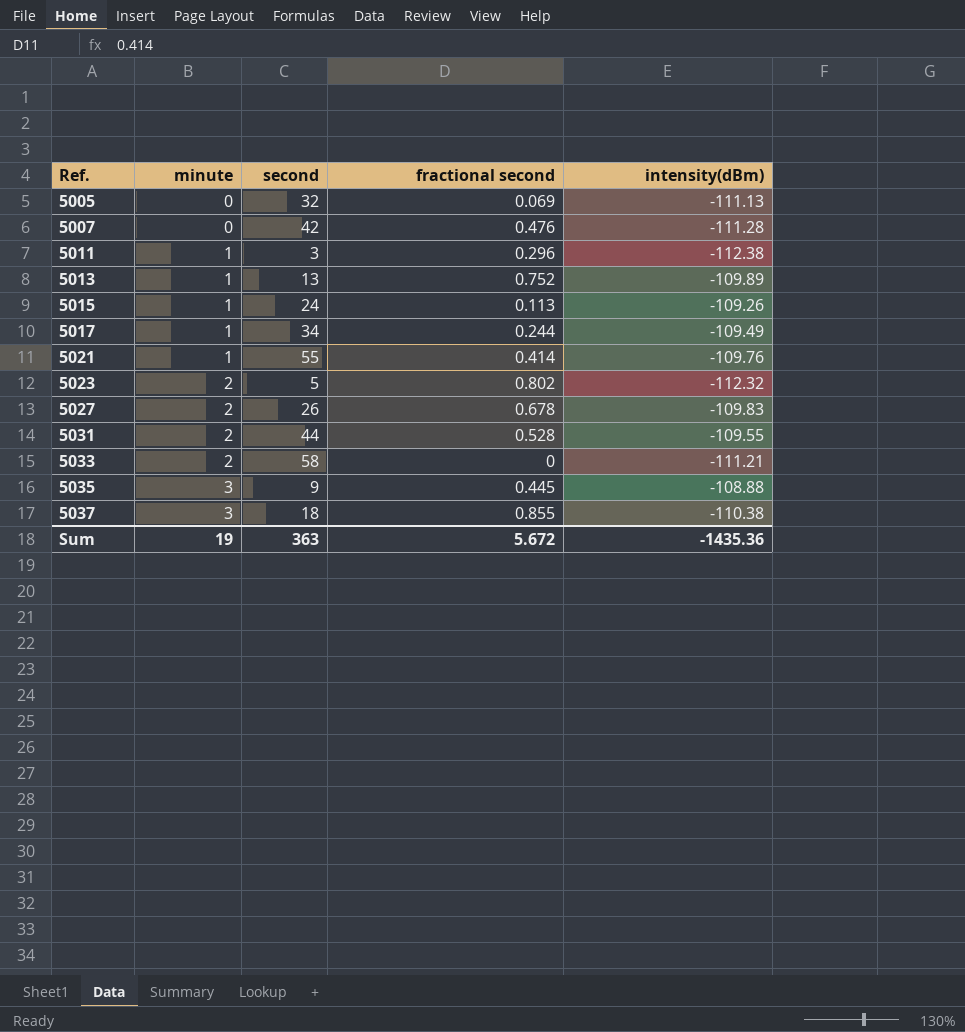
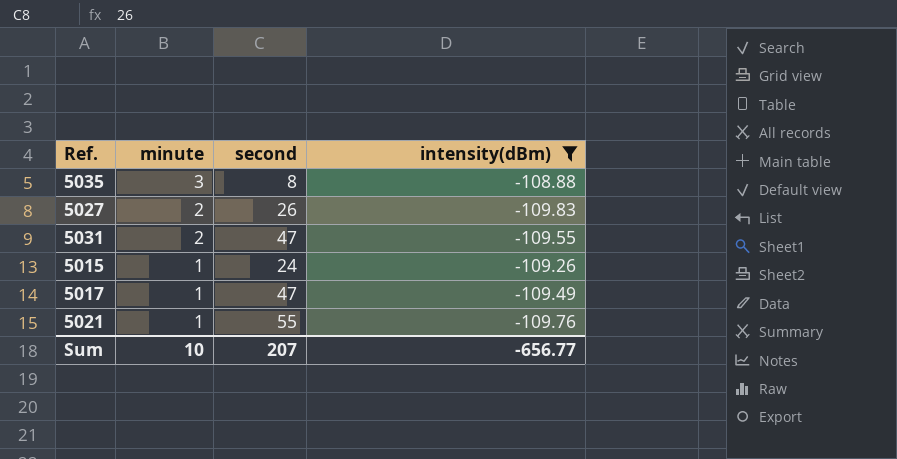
filter: none -> intensity(dBm) >= -109.83
row order: Ref. ascending -> minute descending
column fractional second | position: 4 -> none
5035 | second: 9 -> 8
5031 | second: 44 -> 47
5017 | second: 34 -> 47
Sum | minute: 19 -> 10
Sum | second: 363 -> 207
Sum | intensity(dBm): -1435.36 -> -656.77

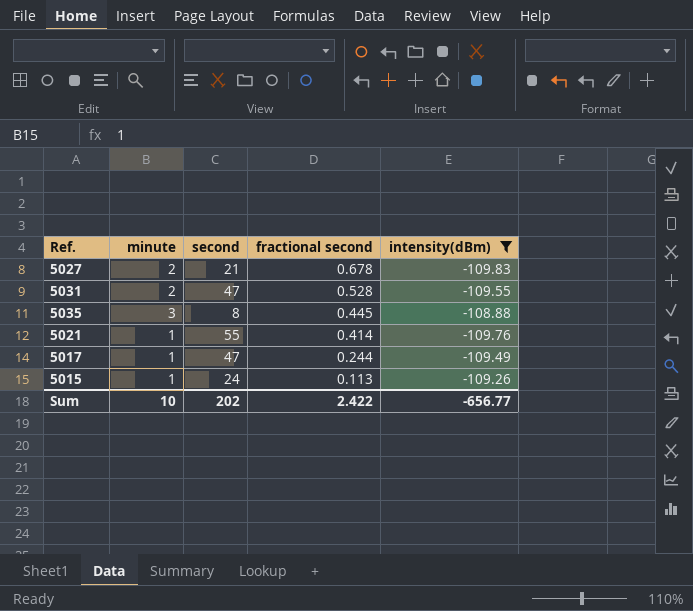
row order: minute descending -> fractional second descending
column fractional second | position: none -> 4
5027 | second: 26 -> 21
Sum | second: 207 -> 202

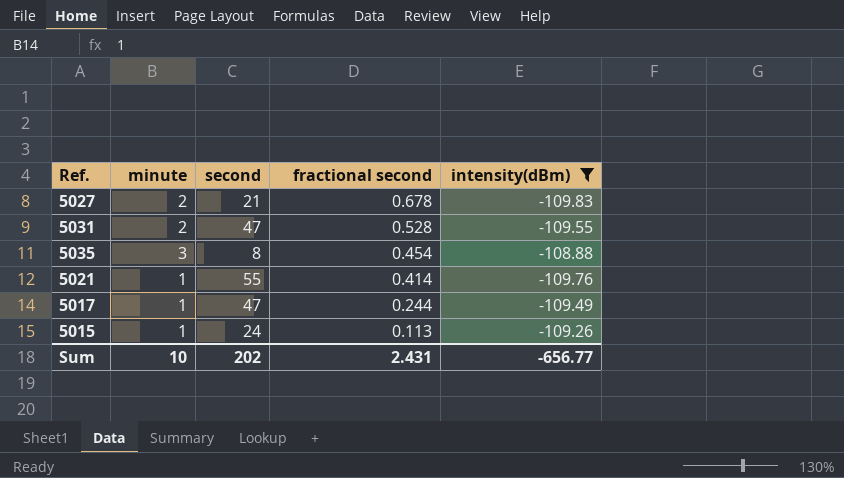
5035 | fractional second: 0.445 -> 0.454
Sum | fractional second: 2.422 -> 2.431

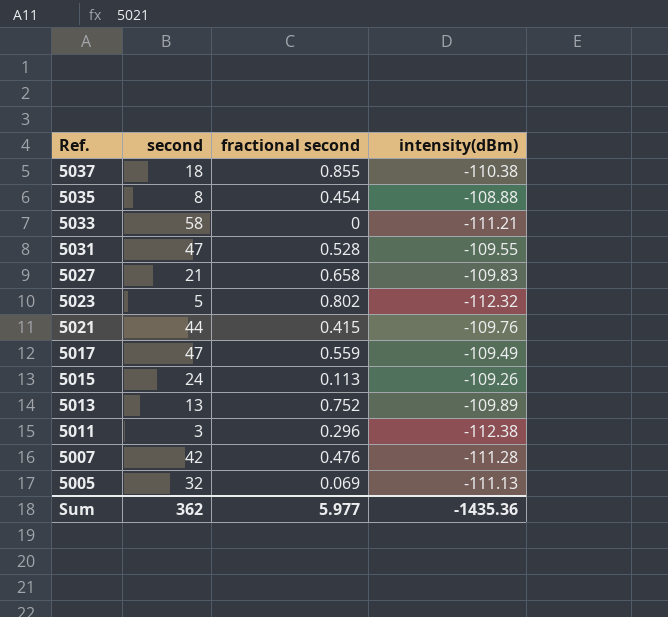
filter: intensity(dBm) >= -109.83 -> none
row order: fractional second descending -> Ref. descending
column minute | position: 2 -> none
5027 | fractional second: 0.678 -> 0.658
5021 | second: 55 -> 44
5021 | fractional second: 0.414 -> 0.415
5017 | fractional second: 0.244 -> 0.559
Sum | second: 202 -> 362
Sum | fractional second: 2.431 -> 5.977
Sum | intensity(dBm): -656.77 -> -1435.36

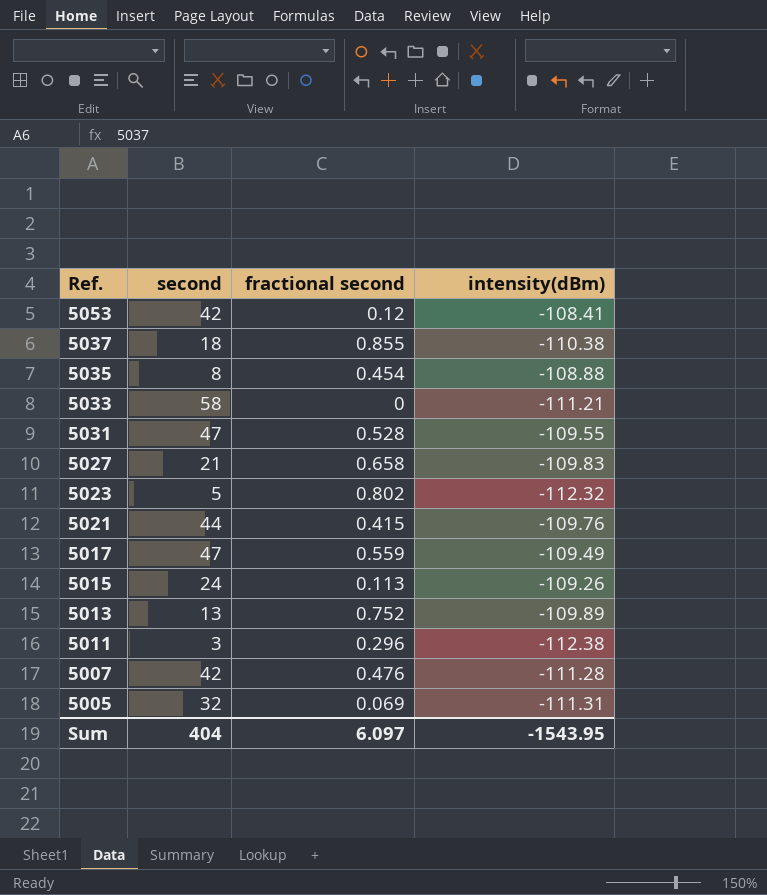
row 5053: none -> 42 | 0.12 | -108.41
5005 | intensity(dBm): -111.13 -> -111.31
Sum | second: 362 -> 404
Sum | fractional second: 5.977 -> 6.097
Sum | intensity(dBm): -1435.36 -> -1543.95

